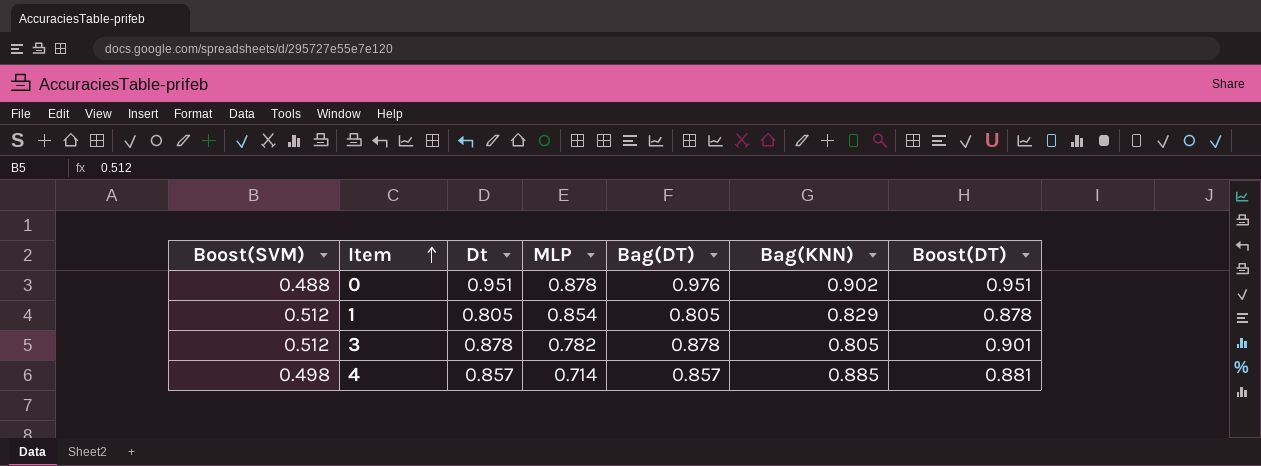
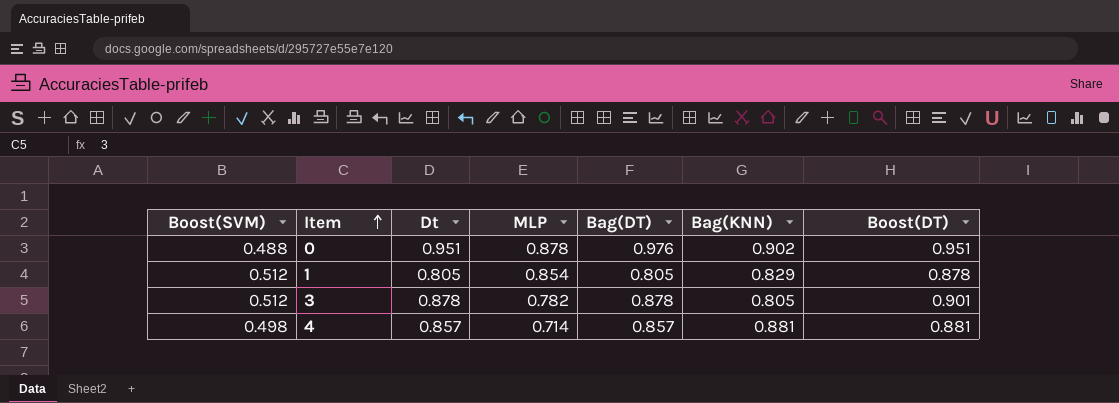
4 | Bag(KNN): 0.885 -> 0.881

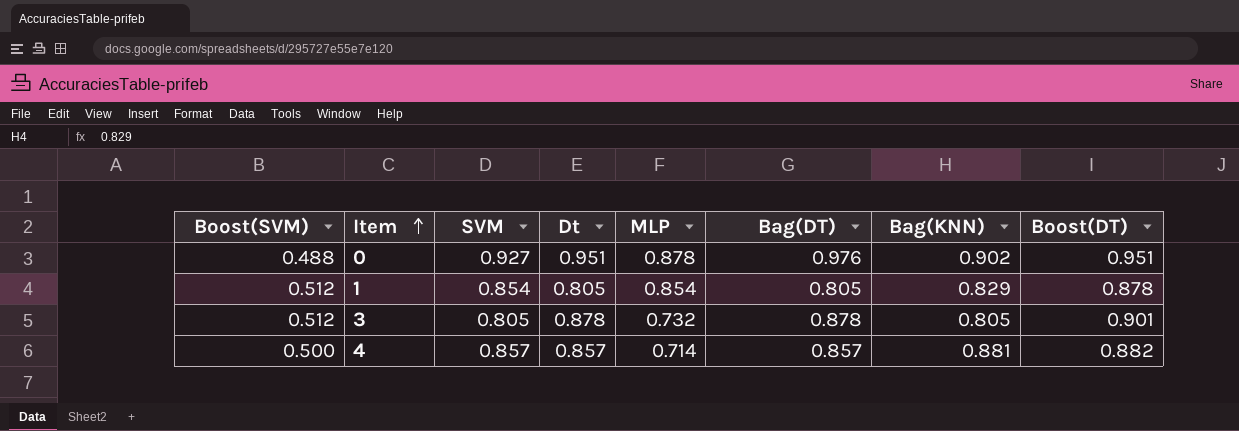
column SVM | position: none -> 3
3 | MLP: 0.782 -> 0.732
4 | Boost(SVM): 0.498 -> 0.500
4 | Boost(DT): 0.881 -> 0.882

